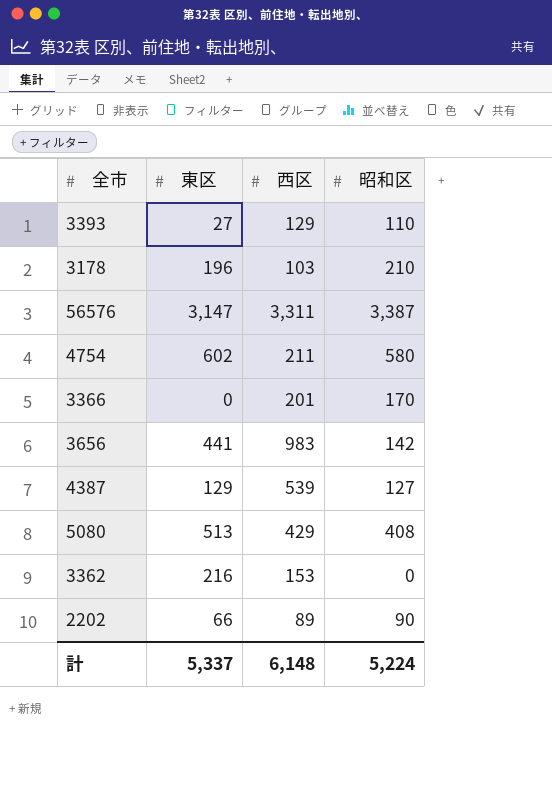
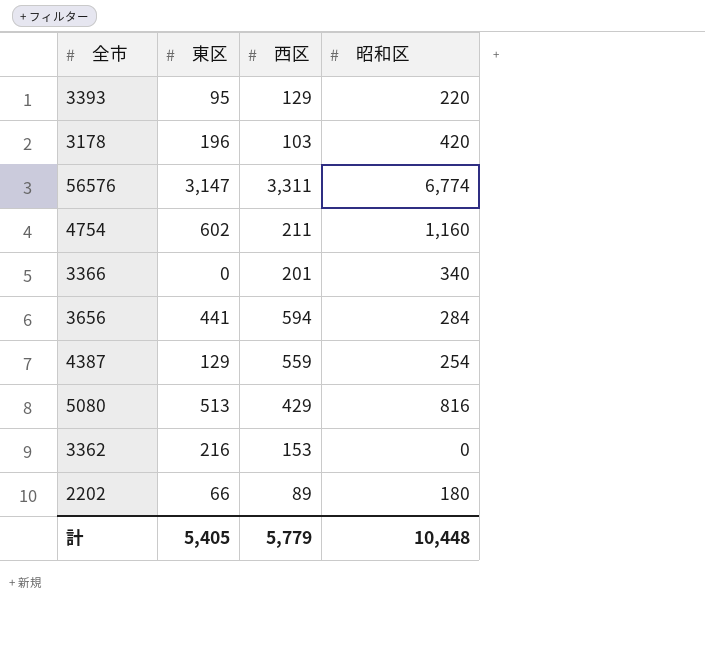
3393 | 東区: 27 -> 95
3393 | 昭和区: 110 -> 220
3178 | 昭和区: 210 -> 420
56576 | 昭和区: 3,387 -> 6,774
4754 | 昭和区: 580 -> 1,160
3366 | 昭和区: 170 -> 340
3656 | 西区: 983 -> 594
3656 | 昭和区: 142 -> 284
4387 | 西区: 539 -> 559
4387 | 昭和区: 127 -> 254
5080 | 昭和区: 408 -> 816
2202 | 昭和区: 90 -> 180
計 | 東区: 5,337 -> 5,405
計 | 西区: 6,148 -> 5,779
計 | 昭和区: 5,224 -> 10,448

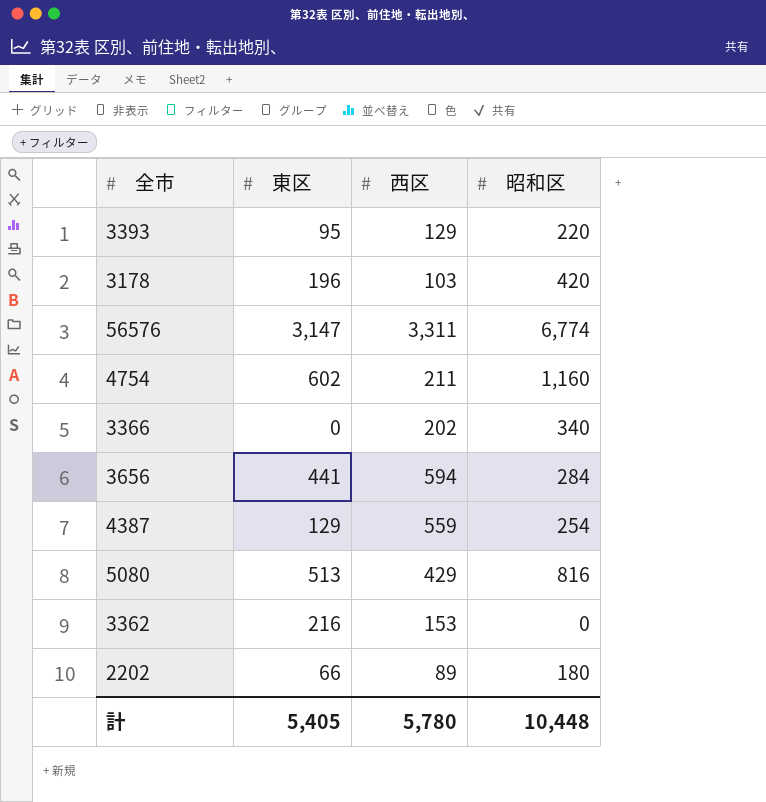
3366 | 西区: 201 -> 202
計 | 西区: 5,779 -> 5,780

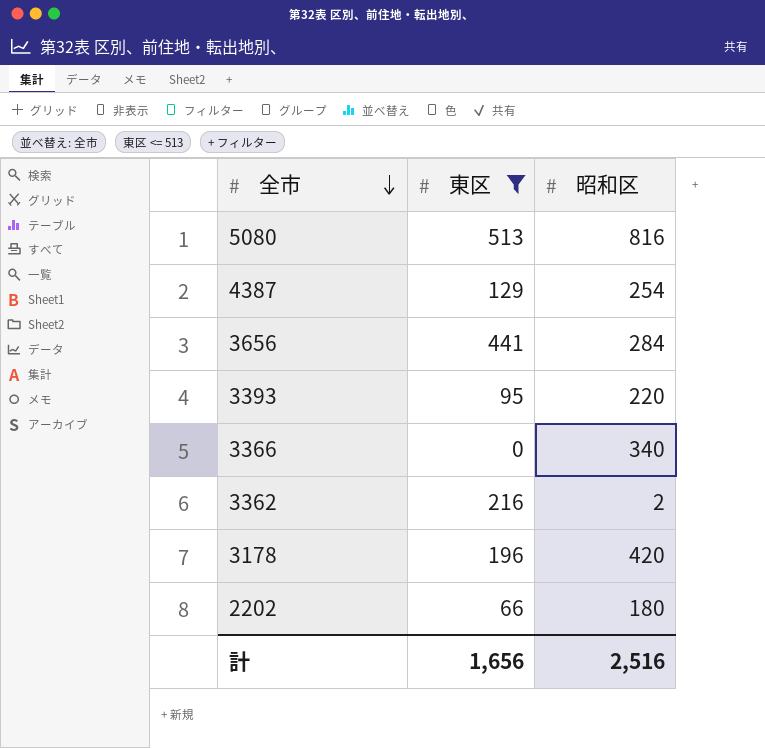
filter: none -> 東区 <= 513
row order: none -> 全市 descending
column 西区 | position: 3 -> none
3362 | 昭和区: 0 -> 2
計 | 東区: 5,405 -> 1,656
計 | 昭和区: 10,448 -> 2,516

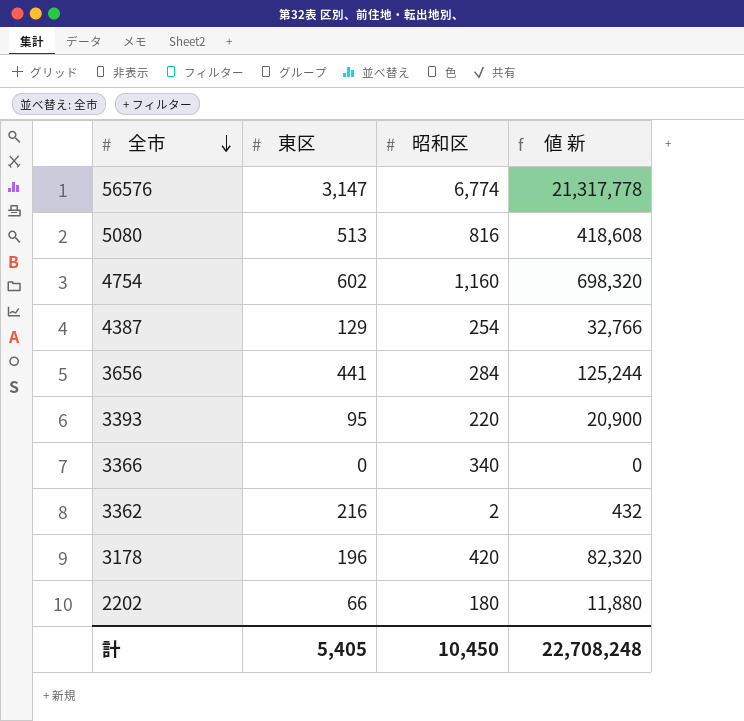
filter: 東区 <= 513 -> none
column 値 新 | formula: none -> [東区] * [昭和区]
計 | 東区: 1,656 -> 5,405
計 | 昭和区: 2,516 -> 10,450

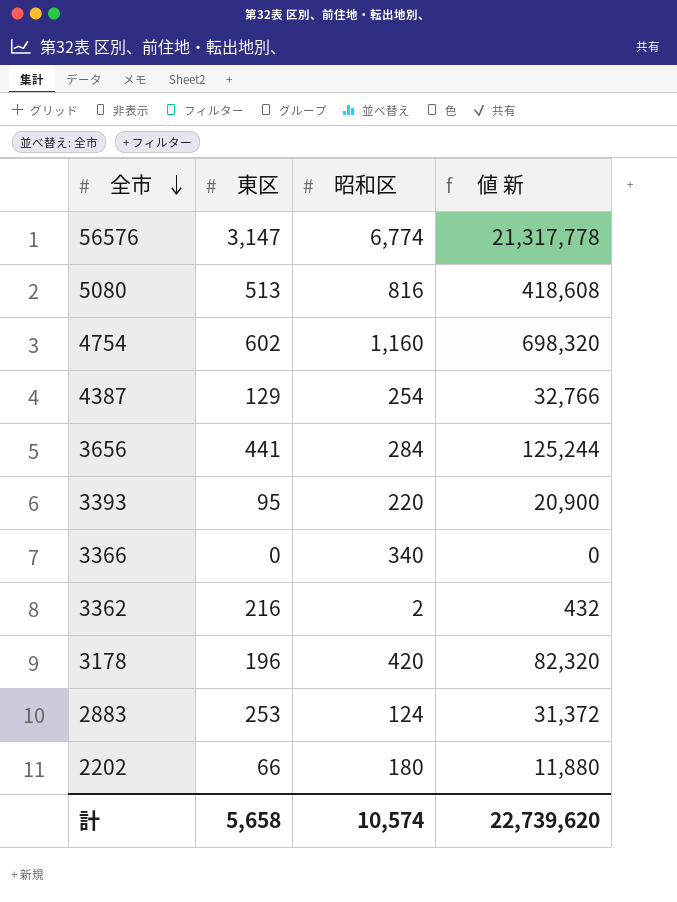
row 2883: none -> 253 | 124 | 31,372
計 | 東区: 5,405 -> 5,658
計 | 昭和区: 10,450 -> 10,574
計 | 値 新: 22,708,248 -> 22,739,620

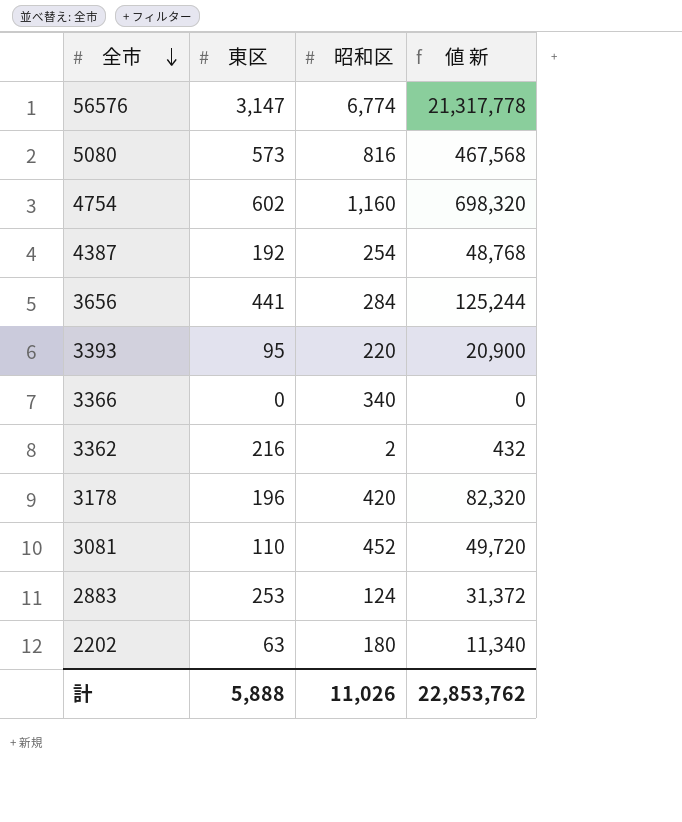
5080 | 東区: 513 -> 573
5080 | 値 新: 418,608 -> 467,568
4387 | 東区: 129 -> 192
4387 | 値 新: 32,766 -> 48,768
row 3081: none -> 110 | 452 | 49,720
2202 | 東区: 66 -> 63
2202 | 値 新: 11,880 -> 11,340
計 | 東区: 5,658 -> 5,888
計 | 昭和区: 10,574 -> 11,026
計 | 値 新: 22,739,620 -> 22,853,762

